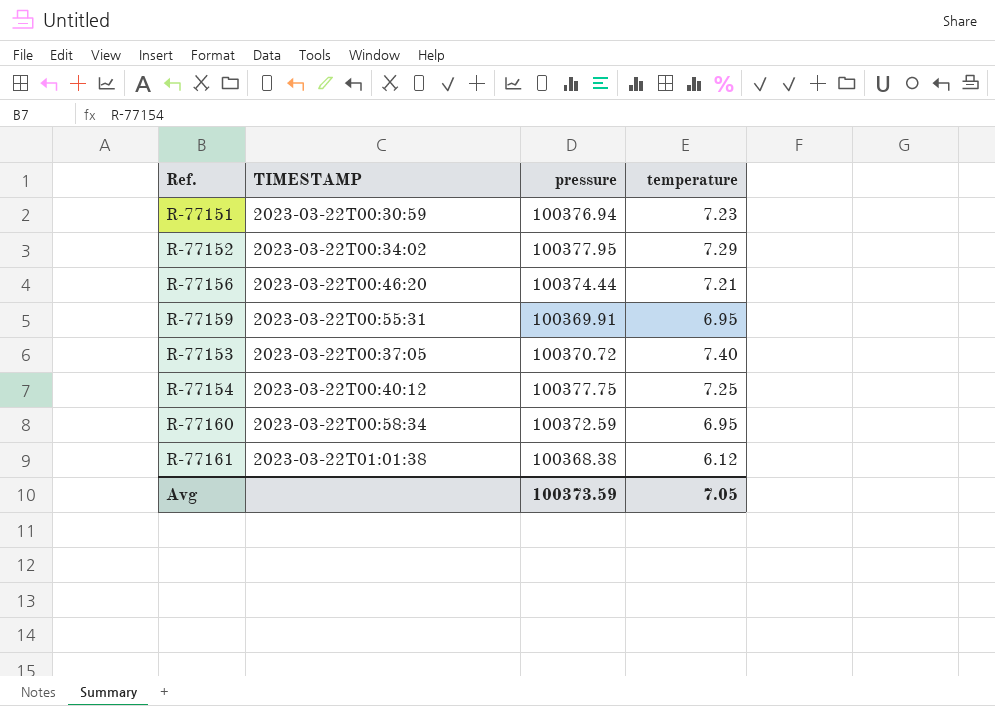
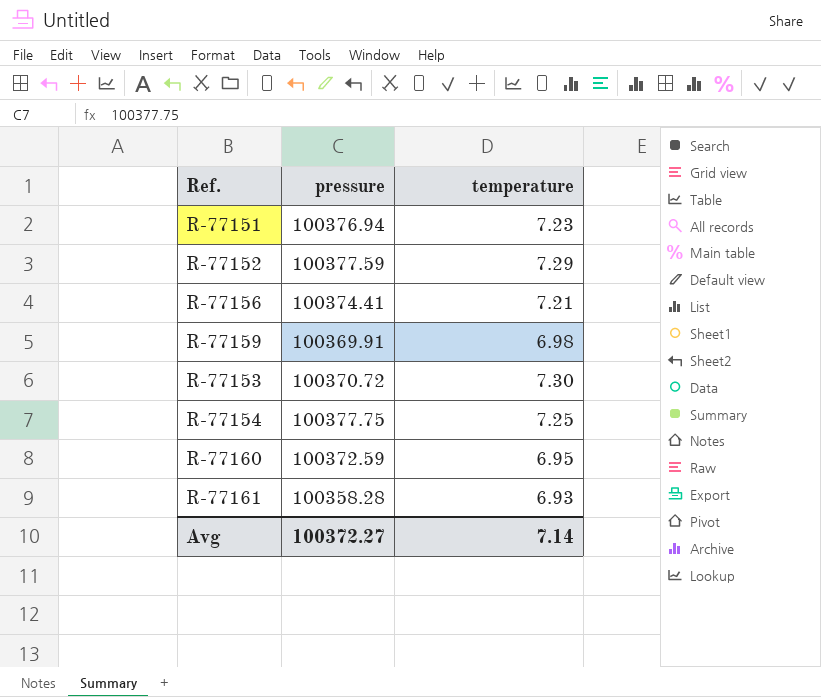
column TIMESTAMP | position: 2 -> none
R-77152 | pressure: 100377.95 -> 100377.59
R-77156 | pressure: 100374.44 -> 100374.41
R-77159 | temperature: 6.95 -> 6.98
R-77153 | temperature: 7.40 -> 7.30
R-77161 | pressure: 100368.38 -> 100358.28
R-77161 | temperature: 6.12 -> 6.93
Avg | pressure: 100373.59 -> 100372.27
Avg | temperature: 7.05 -> 7.14

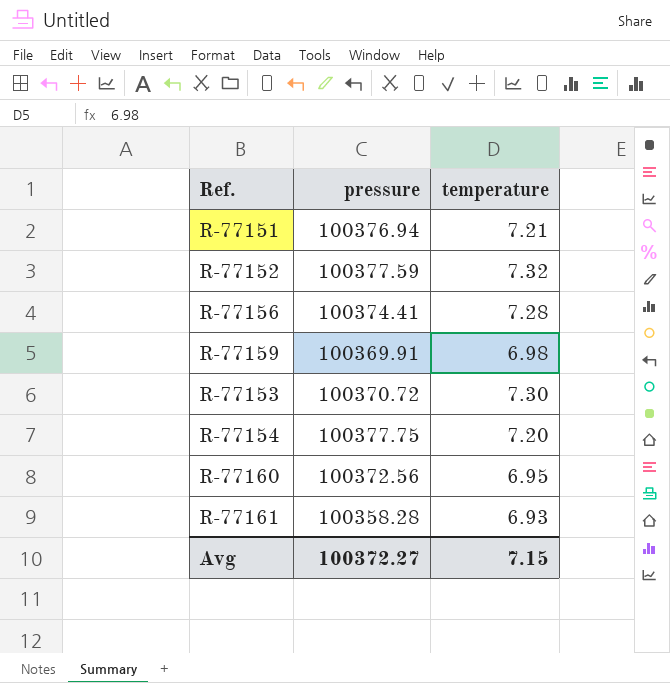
R-77151 | temperature: 7.23 -> 7.21
R-77152 | temperature: 7.29 -> 7.32
R-77156 | temperature: 7.21 -> 7.28
R-77154 | temperature: 7.25 -> 7.20
R-77160 | pressure: 100372.59 -> 100372.56
Avg | temperature: 7.14 -> 7.15

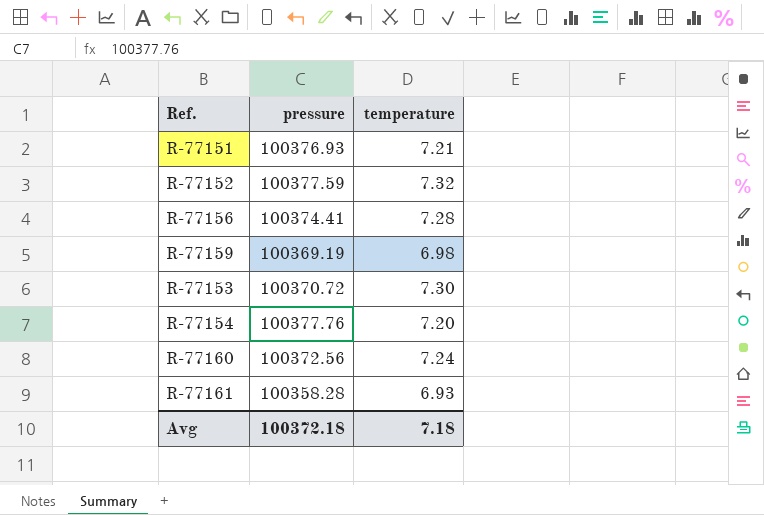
R-77151 | pressure: 100376.94 -> 100376.93
R-77159 | pressure: 100369.91 -> 100369.19
R-77154 | pressure: 100377.75 -> 100377.76
R-77160 | temperature: 6.95 -> 7.24
Avg | pressure: 100372.27 -> 100372.18
Avg | temperature: 7.15 -> 7.18

